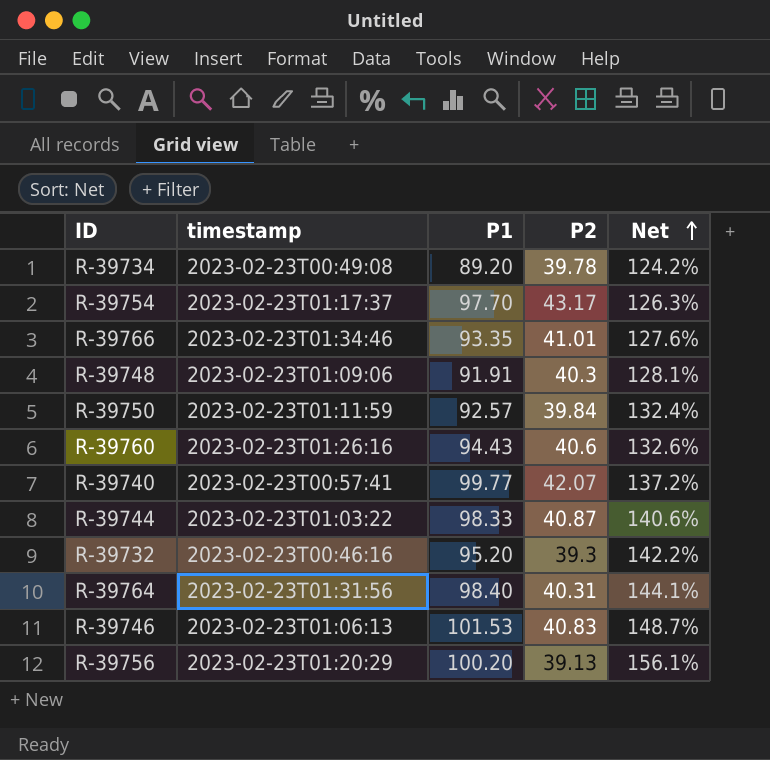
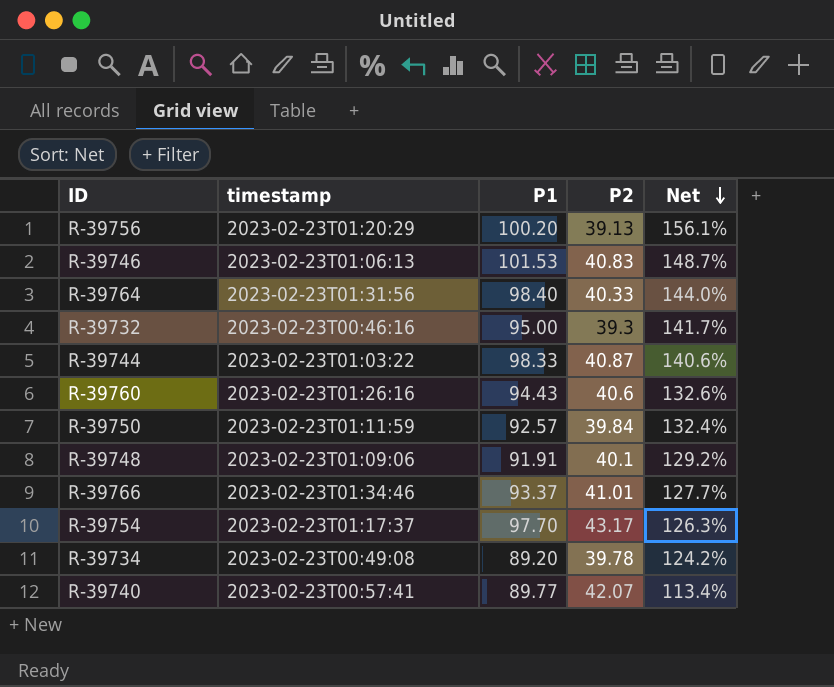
row order: Net ascending -> Net descending
R-39764 | P2: 40.31 -> 40.33
R-39764 | Net: 144.1% -> 144.0%
R-39732 | P1: 95.20 -> 95.00
R-39732 | Net: 142.2% -> 141.7%
R-39748 | P2: 40.3 -> 40.1
R-39748 | Net: 128.1% -> 129.2%
R-39766 | P1: 93.35 -> 93.37
R-39766 | Net: 127.6% -> 127.7%
R-39740 | P1: 99.77 -> 89.77
R-39740 | Net: 137.2% -> 113.4%

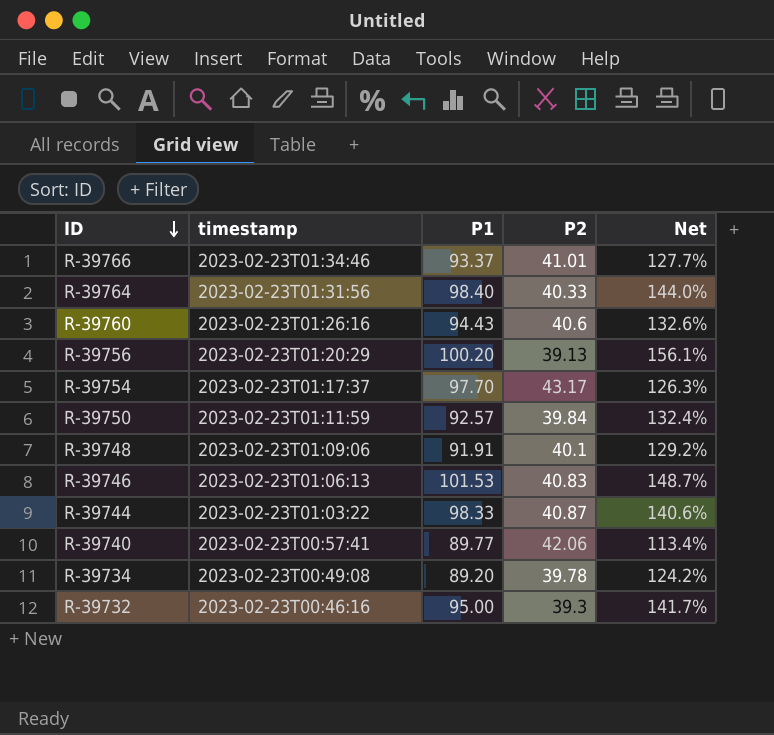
row order: Net descending -> ID descending
R-39740 | P2: 42.07 -> 42.06

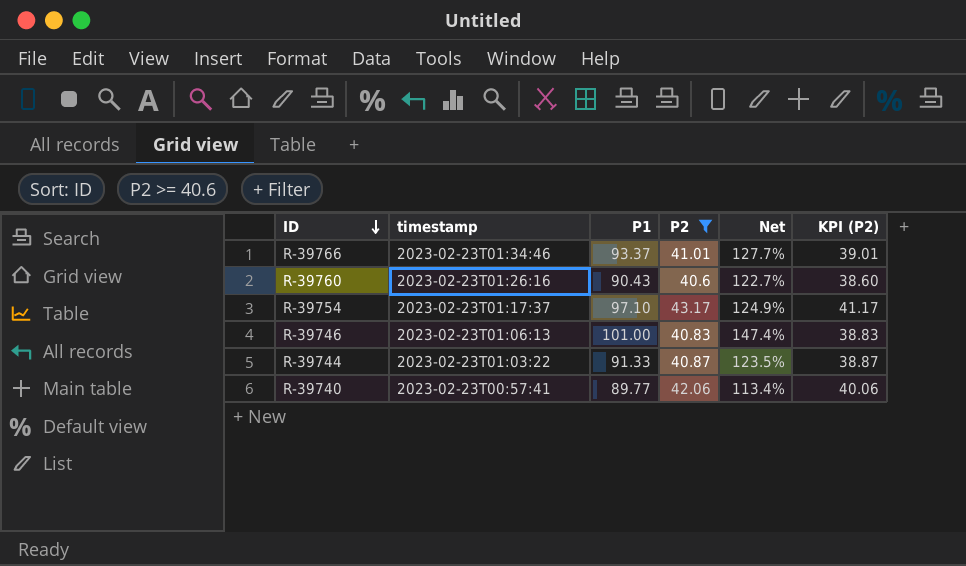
filter: none -> P2 >= 40.6
column KPI (P2) | formula: none -> [P2] - 2
R-39760 | P1: 94.43 -> 90.43
R-39760 | Net: 132.6% -> 122.7%
R-39754 | P1: 97.70 -> 97.10
R-39754 | Net: 126.3% -> 124.9%
R-39746 | P1: 101.53 -> 101.00
R-39746 | Net: 148.7% -> 147.4%
R-39744 | P1: 98.33 -> 91.33
R-39744 | Net: 140.6% -> 123.5%

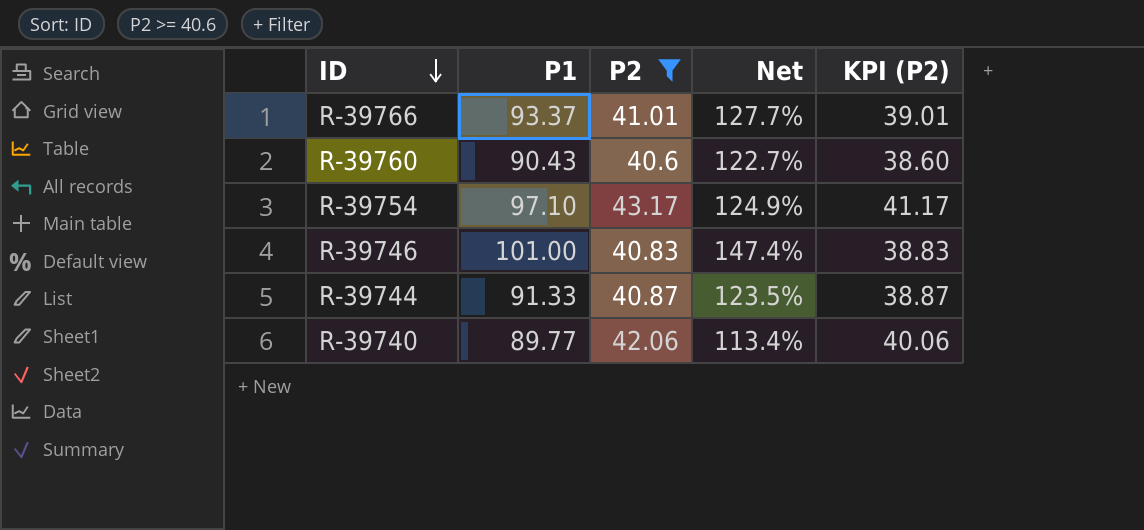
column timestamp | position: 2 -> none

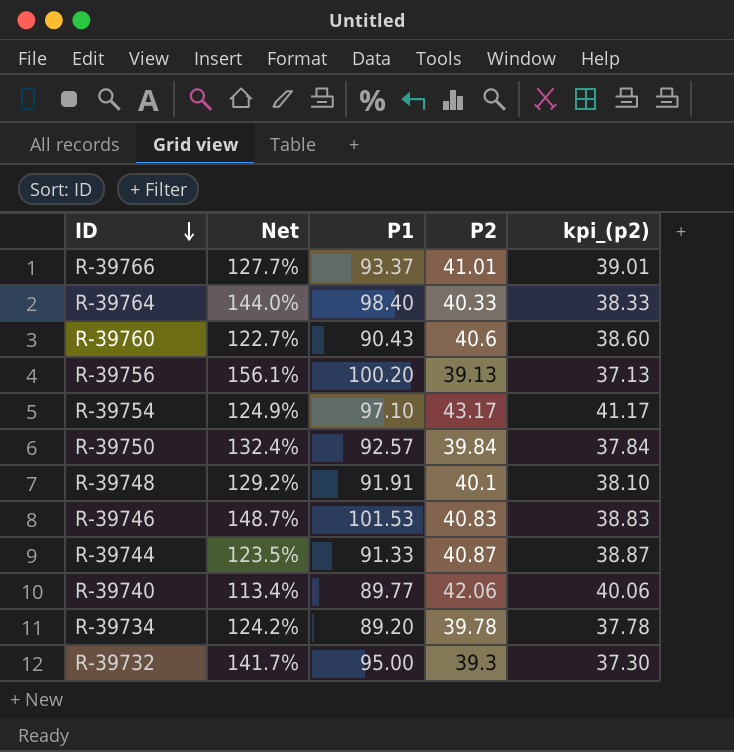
filter: P2 >= 40.6 -> none
column Net | position: 4 -> 2
column name: KPI (P2) -> kpi_(p2)
R-39746 | Net: 147.4% -> 148.7%
R-39746 | P1: 101.00 -> 101.53

